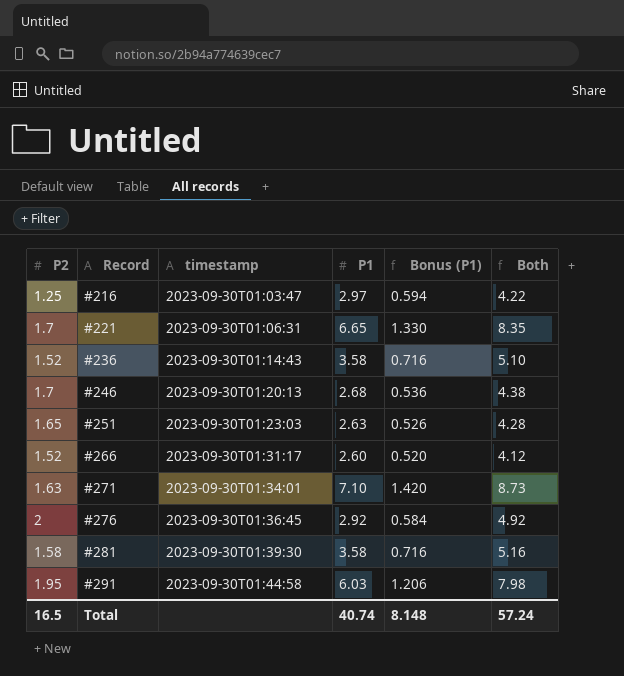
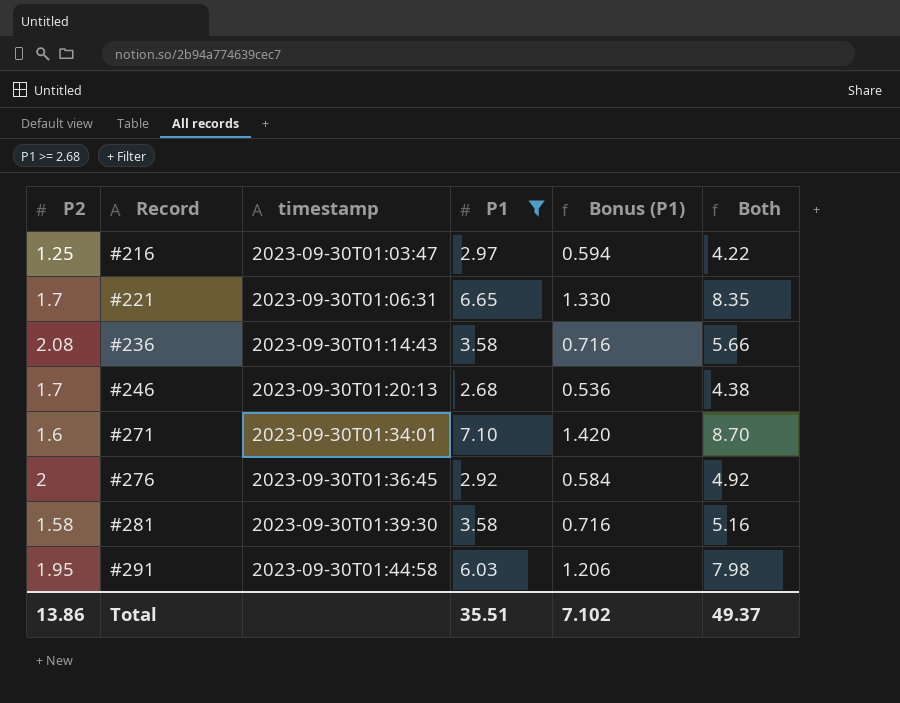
filter: none -> P1 >= 2.68
#236 | P2: 1.52 -> 2.08
#236 | Both: 5.10 -> 5.66
#271 | P2: 1.63 -> 1.6
#271 | Both: 8.73 -> 8.70
Total | P2: 16.5 -> 13.86
Total | P1: 40.74 -> 35.51
Total | Bonus (P1): 8.148 -> 7.102
Total | Both: 57.24 -> 49.37

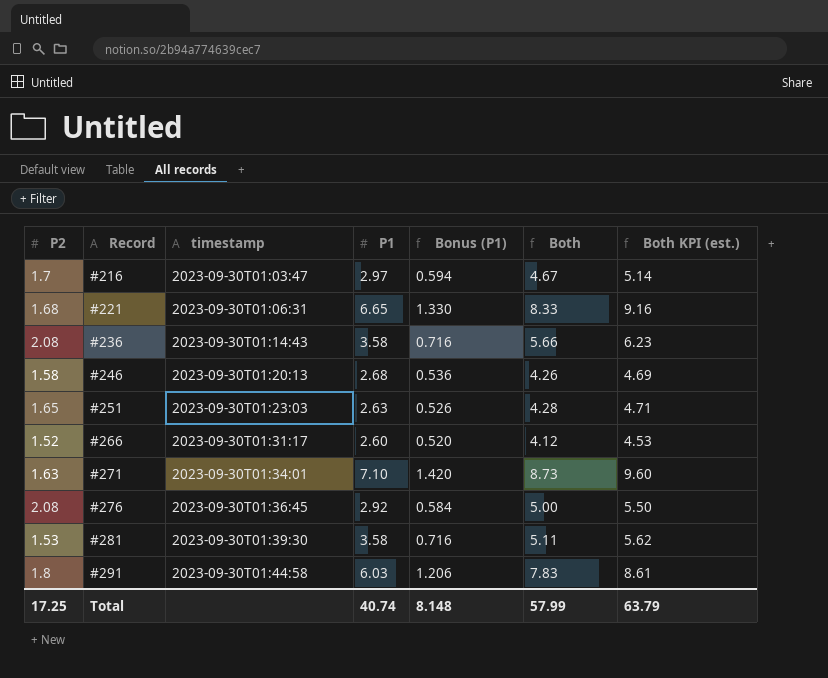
filter: P1 >= 2.68 -> none
column Both KPI (est.) | formula: none -> [Both] * 1.1
#216 | P2: 1.25 -> 1.7
#216 | Both: 4.22 -> 4.67
#221 | P2: 1.7 -> 1.68
#221 | Both: 8.35 -> 8.33
#246 | P2: 1.7 -> 1.58
#246 | Both: 4.38 -> 4.26
#271 | P2: 1.6 -> 1.63
#271 | Both: 8.70 -> 8.73
#276 | P2: 2 -> 2.08
#276 | Both: 4.92 -> 5.00
#281 | P2: 1.58 -> 1.53
#281 | Both: 5.16 -> 5.11
#291 | P2: 1.95 -> 1.8
#291 | Both: 7.98 -> 7.83
Total | P2: 13.86 -> 17.25
Total | P1: 35.51 -> 40.74
Total | Bonus (P1): 7.102 -> 8.148
Total | Both: 49.37 -> 57.99

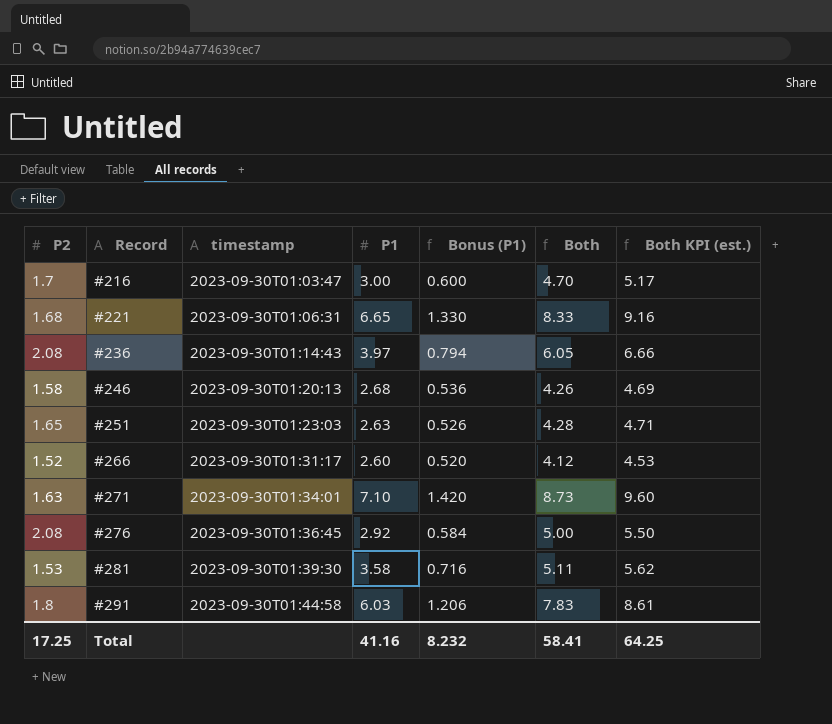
#216 | P1: 2.97 -> 3.00
#216 | Bonus (P1): 0.594 -> 0.600
#216 | Both: 4.67 -> 4.70
#216 | Both KPI (est.): 5.14 -> 5.17
#236 | P1: 3.58 -> 3.97
#236 | Bonus (P1): 0.716 -> 0.794
#236 | Both: 5.66 -> 6.05
#236 | Both KPI (est.): 6.23 -> 6.66
Total | P1: 40.74 -> 41.16
Total | Bonus (P1): 8.148 -> 8.232
Total | Both: 57.99 -> 58.41
Total | Both KPI (est.): 63.79 -> 64.25

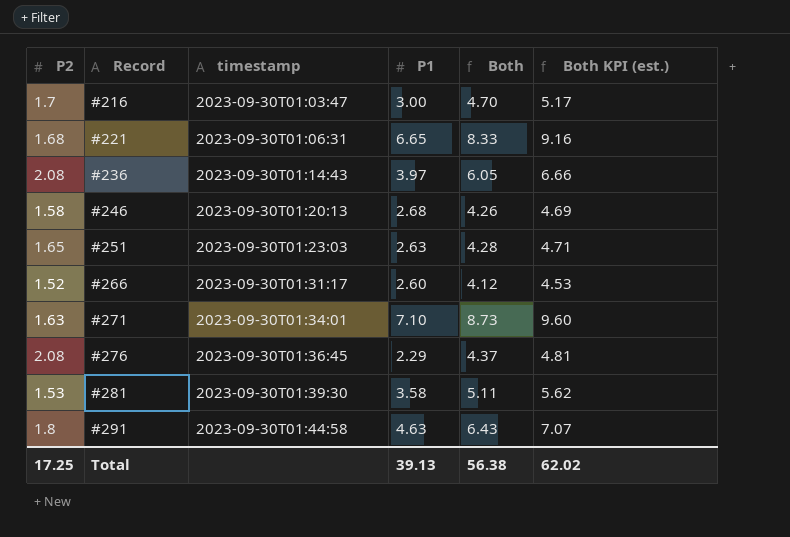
column Bonus (P1) | formula: [P1] * 0.2 -> none
#276 | P1: 2.92 -> 2.29
#276 | Both: 5.00 -> 4.37
#276 | Both KPI (est.): 5.50 -> 4.81
#291 | P1: 6.03 -> 4.63
#291 | Both: 7.83 -> 6.43
#291 | Both KPI (est.): 8.61 -> 7.07
Total | P1: 41.16 -> 39.13
Total | Both: 58.41 -> 56.38
Total | Both KPI (est.): 64.25 -> 62.02

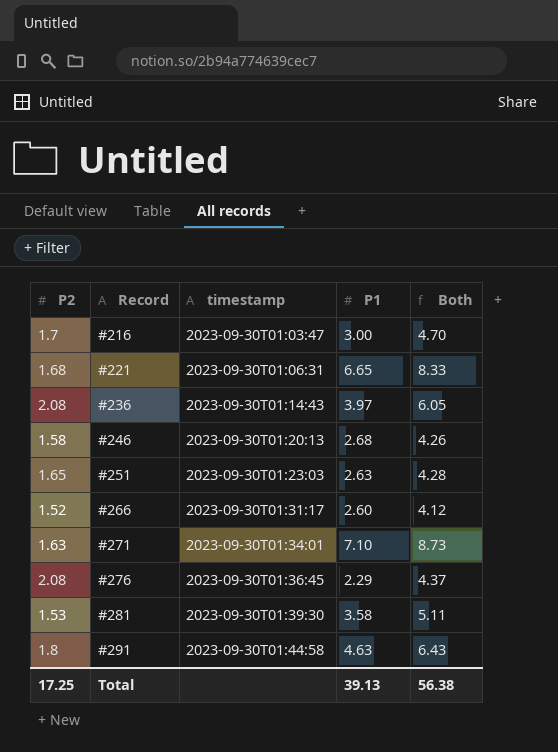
column Both KPI (est.) | formula: [Both] * 1.1 -> none

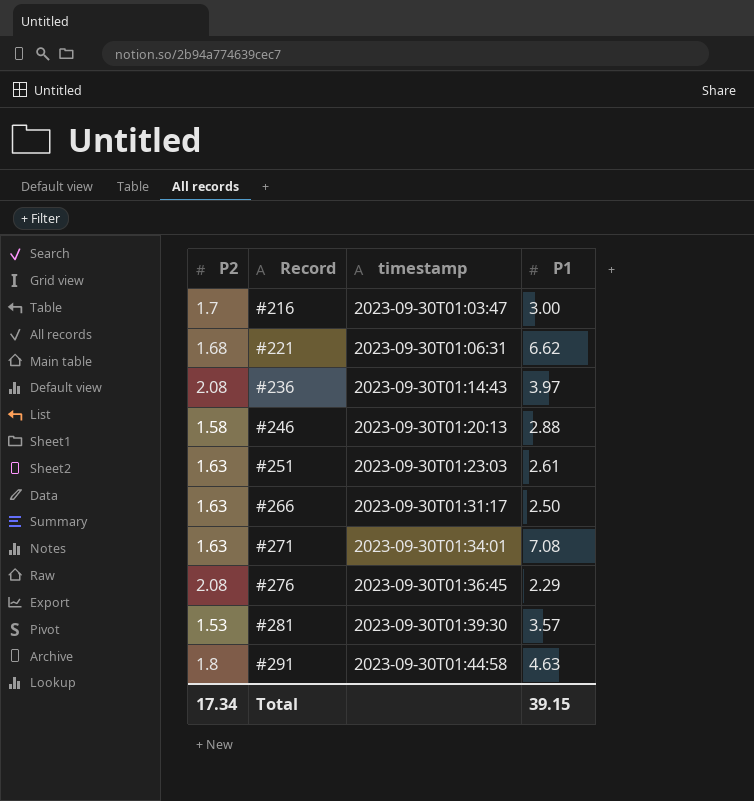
column Both | formula: [P2] + [P1] -> none
#221 | P1: 6.65 -> 6.62
#246 | P1: 2.68 -> 2.88
#251 | P2: 1.65 -> 1.63
#251 | P1: 2.63 -> 2.61
#266 | P2: 1.52 -> 1.63
#266 | P1: 2.60 -> 2.50
#271 | P1: 7.10 -> 7.08
#281 | P1: 3.58 -> 3.57
Total | P2: 17.25 -> 17.34
Total | P1: 39.13 -> 39.15

